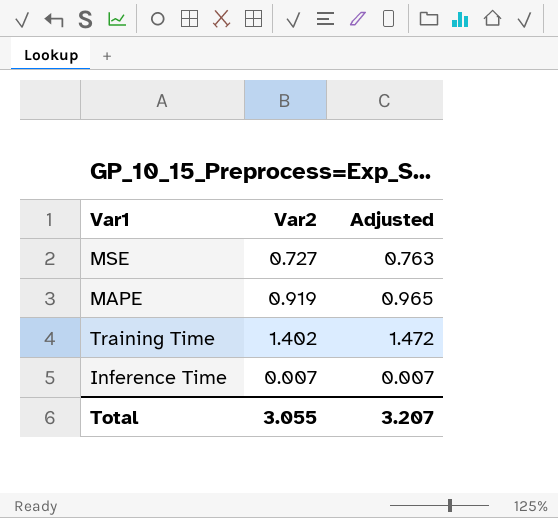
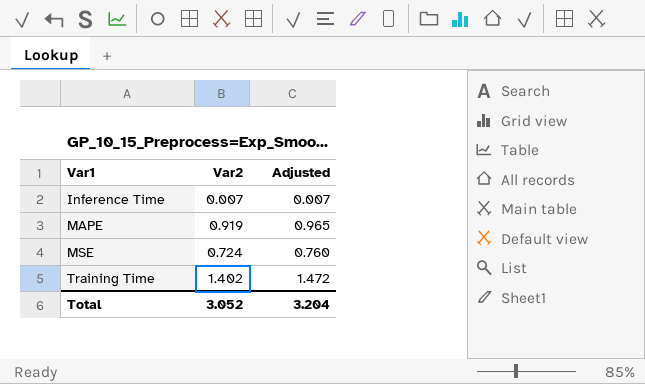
row order: none -> Var1 ascending
MSE | Var2: 0.727 -> 0.724
MSE | Adjusted: 0.763 -> 0.760
Total | Var2: 3.055 -> 3.052
Total | Adjusted: 3.207 -> 3.204

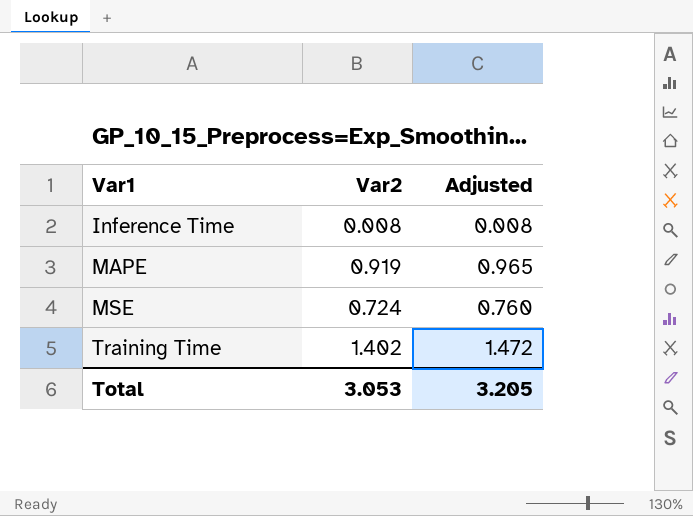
Inference Time | Var2: 0.007 -> 0.008
Inference Time | Adjusted: 0.007 -> 0.008
Total | Var2: 3.052 -> 3.053
Total | Adjusted: 3.204 -> 3.205

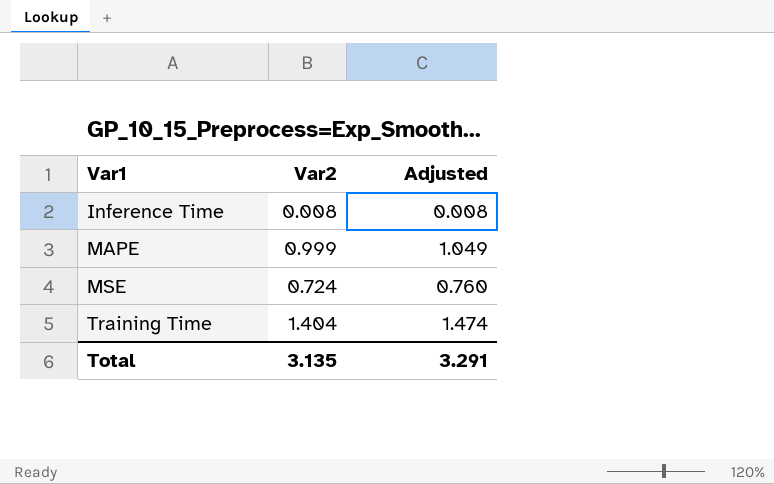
MAPE | Var2: 0.919 -> 0.999
MAPE | Adjusted: 0.965 -> 1.049
Training Time | Var2: 1.402 -> 1.404
Training Time | Adjusted: 1.472 -> 1.474
Total | Var2: 3.053 -> 3.135
Total | Adjusted: 3.205 -> 3.291

